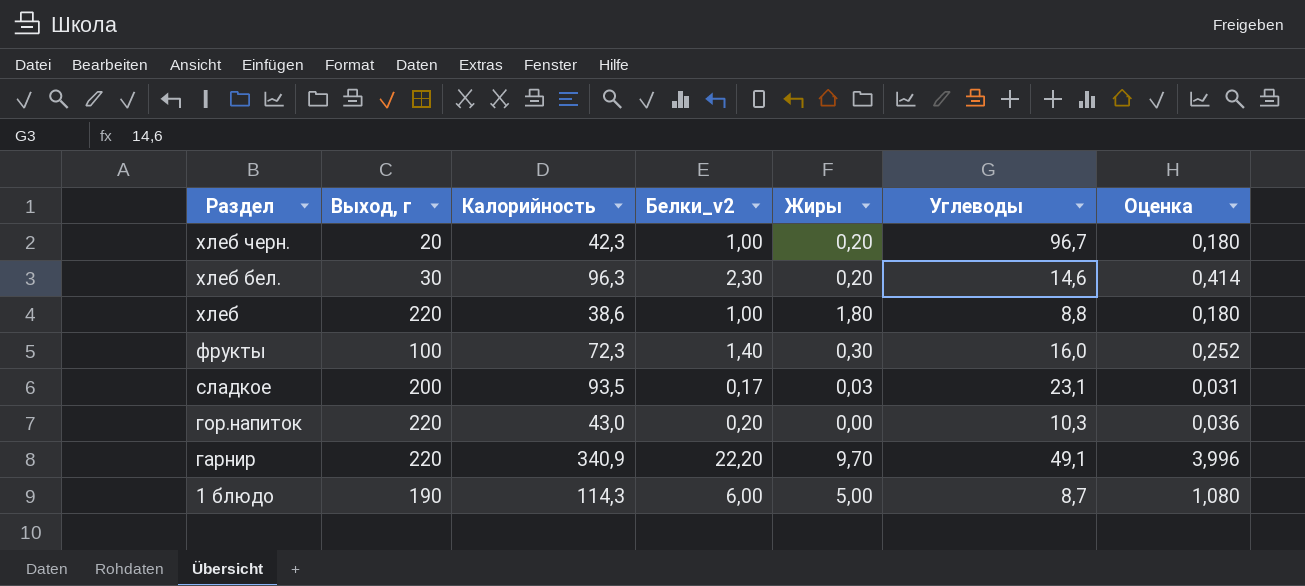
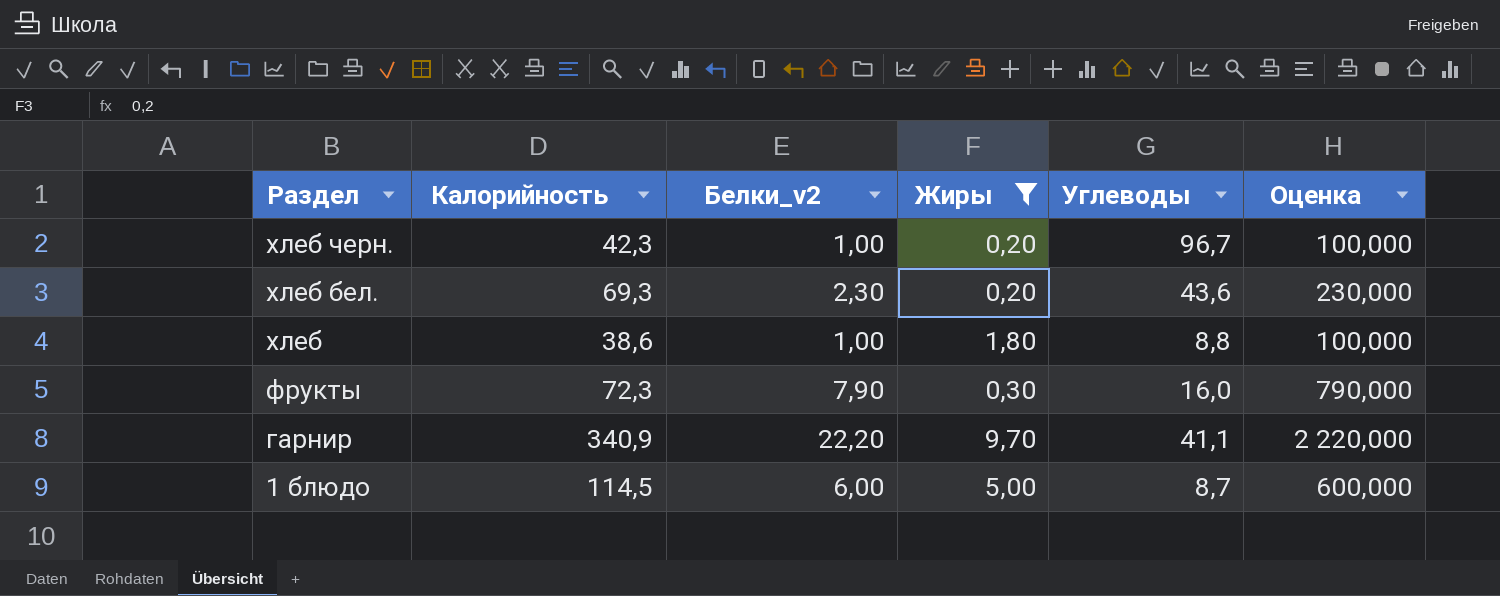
filter: none -> Жиры >= 0,20
column Выход, г | position: 2 -> none
column Оценка | formula: [Белки_v2] * 0,18 -> [Белки_v2] * 100
хлеб бел. | Калорийность: 96,3 -> 69,3
хлеб бел. | Углеводы: 14,6 -> 43,6
фрукты | Белки_v2: 1,40 -> 7,90
гарнир | Углеводы: 49,1 -> 41,1
1 блюдо | Калорийность: 114,3 -> 114,5

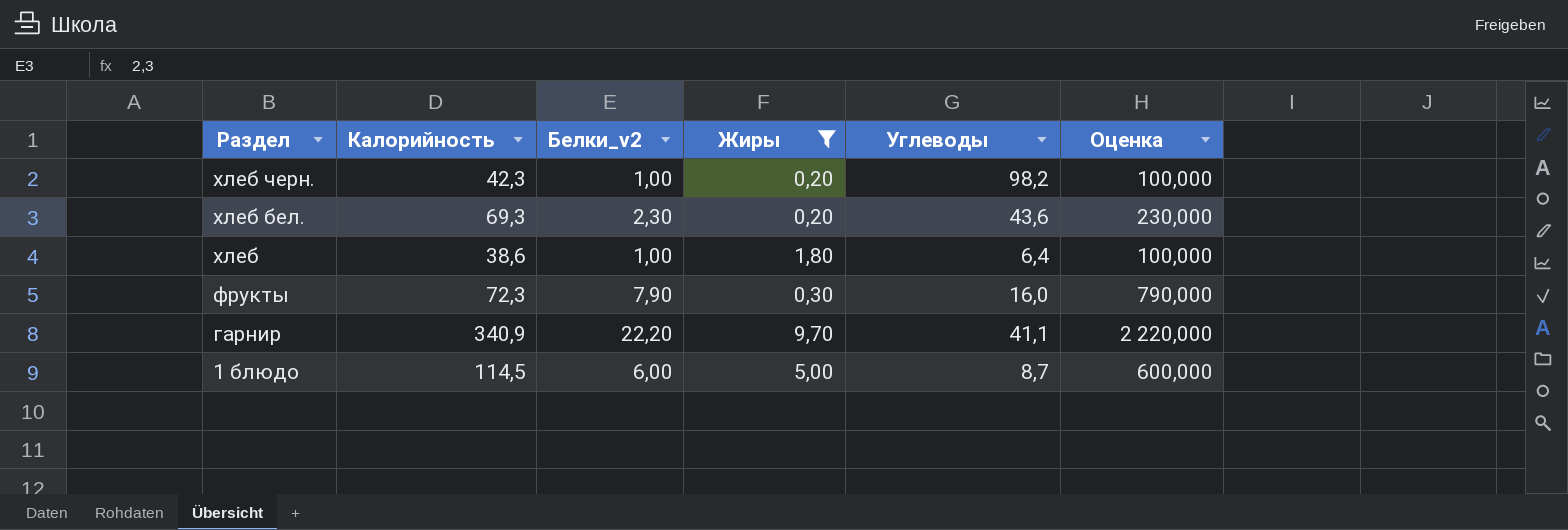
хлеб черн. | Углеводы: 96,7 -> 98,2
хлеб | Углеводы: 8,8 -> 6,4

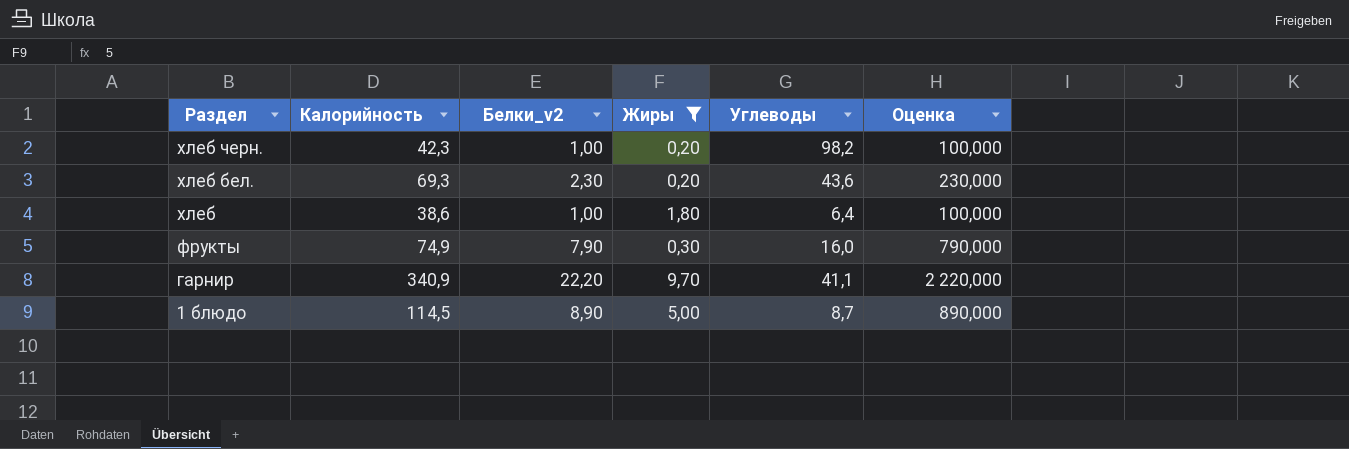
фрукты | Калорийность: 72,3 -> 74,9
1 блюдо | Белки_v2: 6,00 -> 8,90
1 блюдо | Оценка: 600,000 -> 890,000

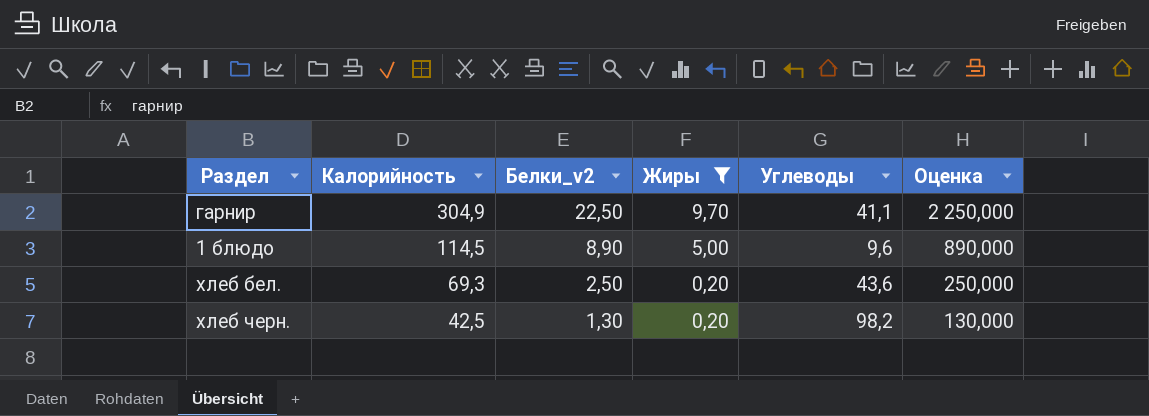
row order: Раздел descending -> Калорийность descending
row хлеб: 38,6 | 1,00 | 1,80 | 6,4 | 100,000 -> none
row фрукты: 74,9 | 7,90 | 0,30 | 16,0 | 790,000 -> none
гарнир | Калорийность: 340,9 -> 304,9
гарнир | Белки_v2: 22,20 -> 22,50
гарнир | Оценка: 2 220,000 -> 2 250,000
1 блюдо | Углеводы: 8,7 -> 9,6
хлеб бел. | Белки_v2: 2,30 -> 2,50
хлеб бел. | Оценка: 230,000 -> 250,000
хлеб черн. | Калорийность: 42,3 -> 42,5
хлеб черн. | Белки_v2: 1,00 -> 1,30
хлеб черн. | Оценка: 100,000 -> 130,000

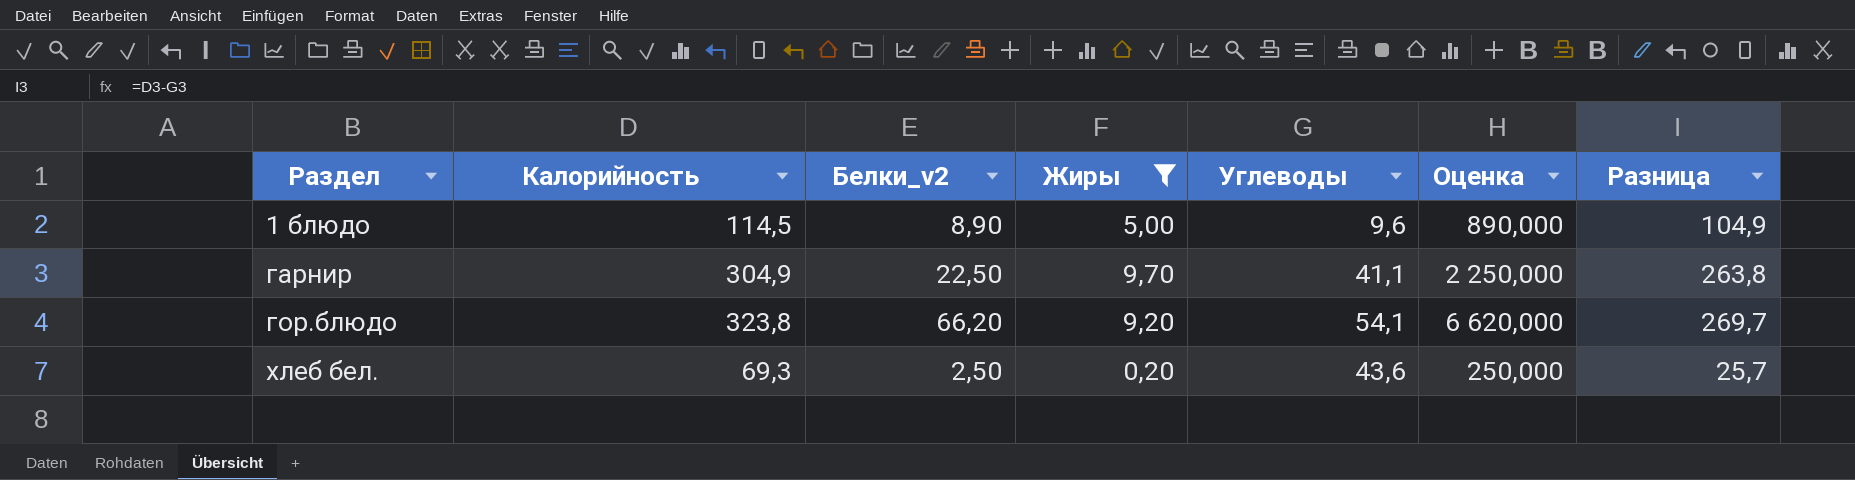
row order: Калорийность descending -> Раздел ascending
column Разница | formula: none -> [Калорийность] - [Углеводы]
row хлеб черн.: 42,5 | 1,30 | 0,20 | 98,2 | 130,000 -> none
row гор.блюдо: none -> 323,8 | 66,20 | 9,20 | 54,1 | 6 620,000 | 269,7

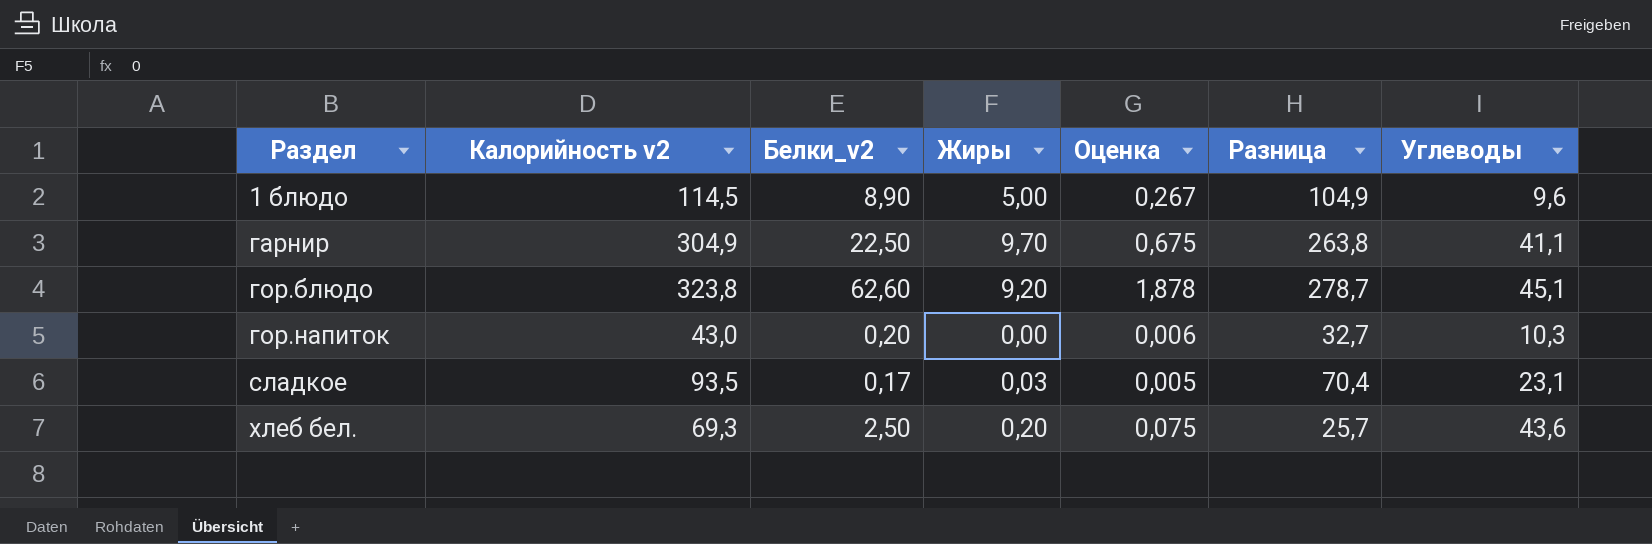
filter: Жиры >= 0,20 -> none
column name: Калорийность -> Калорийность v2
column Оценка | formula: [Белки_v2] * 100 -> [Белки_v2] * 0,03
column Углеводы | position: 5 -> 7
гор.блюдо | Белки_v2: 66,20 -> 62,60
гор.блюдо | Разница: 269,7 -> 278,7
гор.блюдо | Углеводы: 54,1 -> 45,1

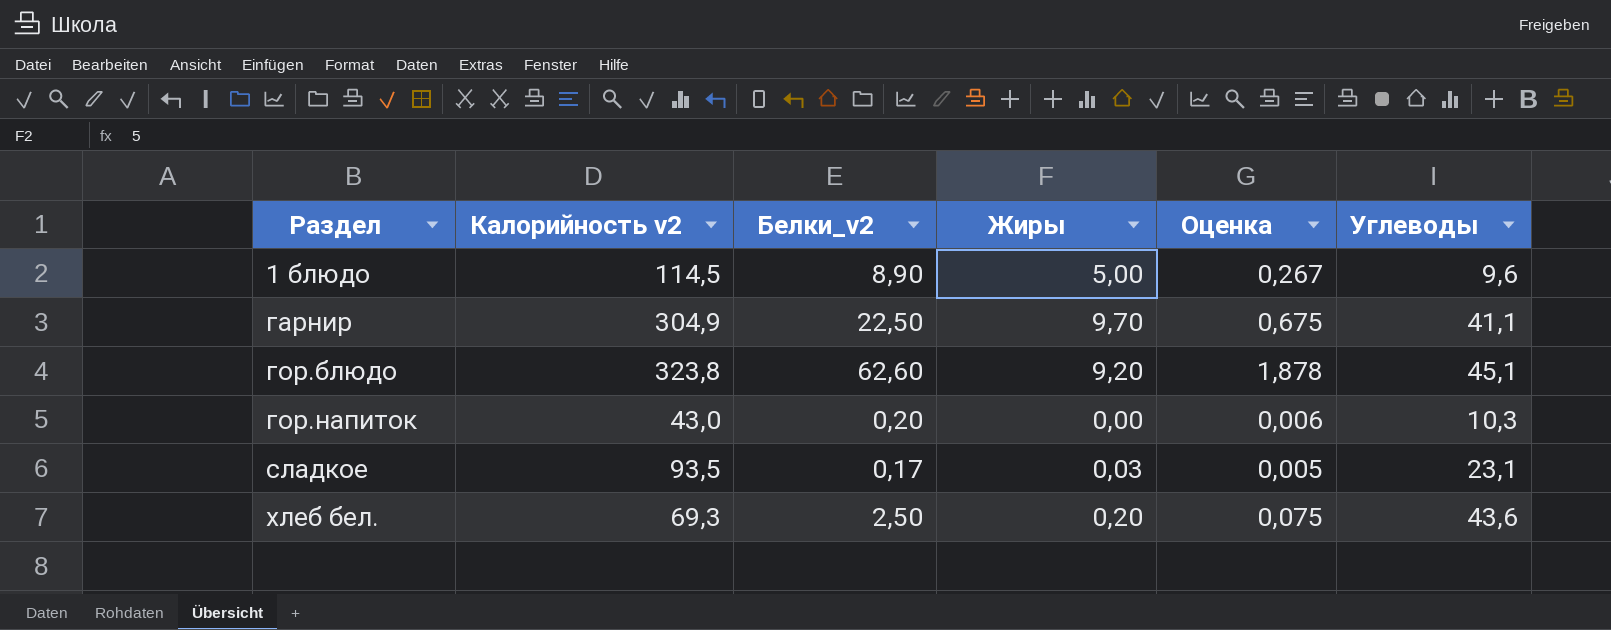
column Разница | formula: [Калорийность v2] - [Углеводы] -> none

